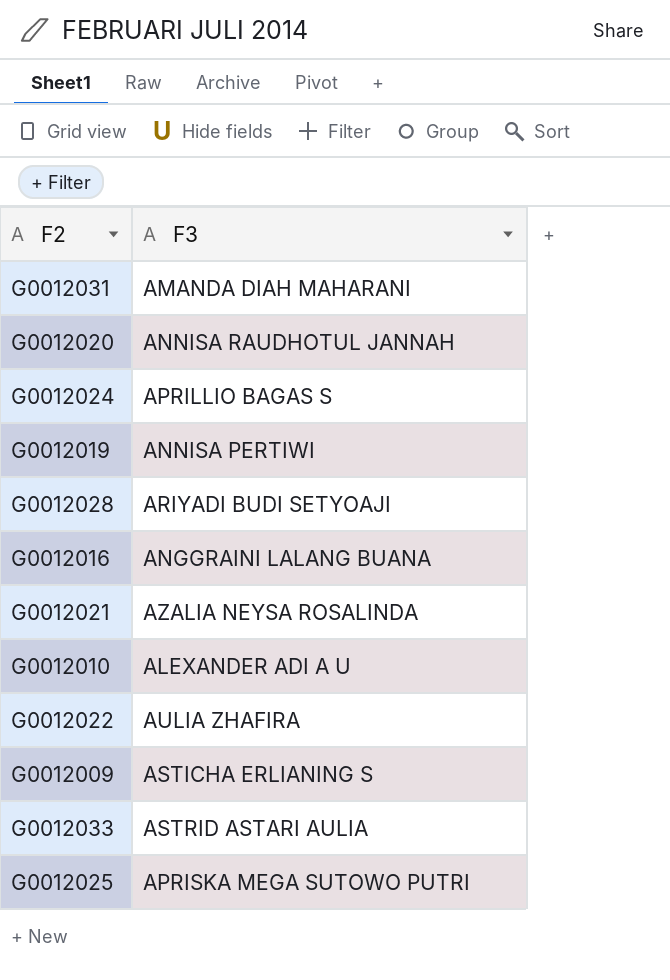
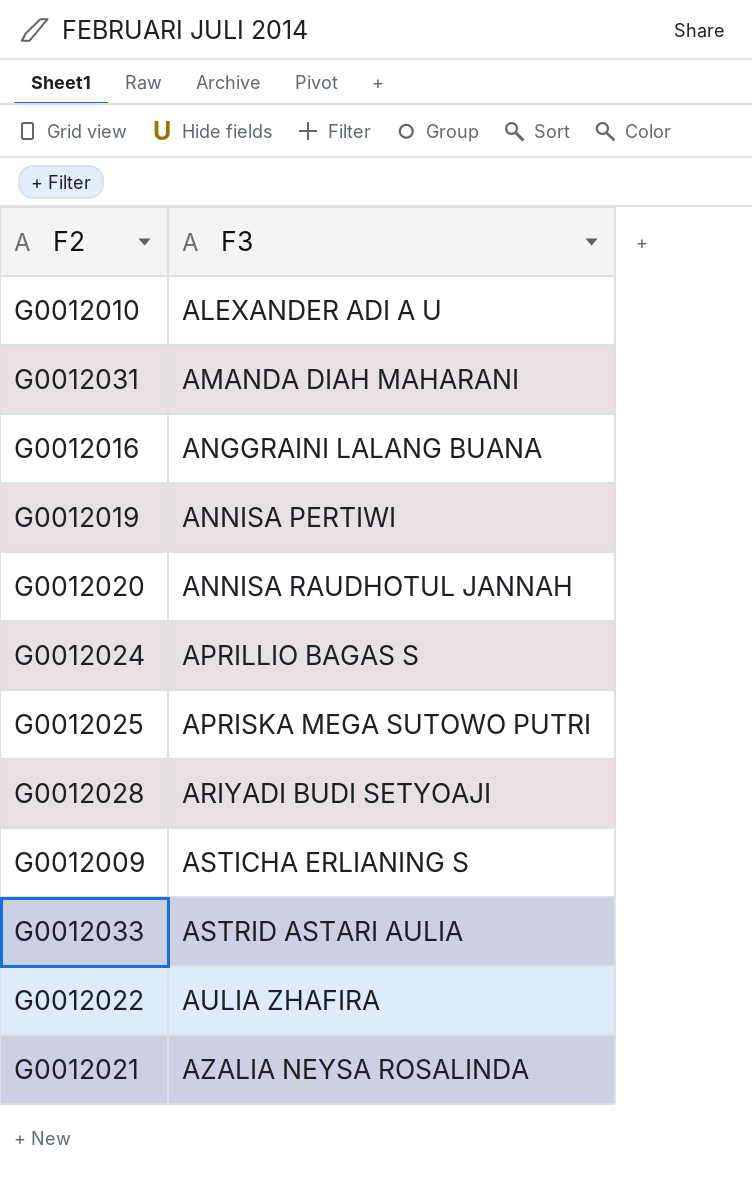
row order: none -> F3 ascending

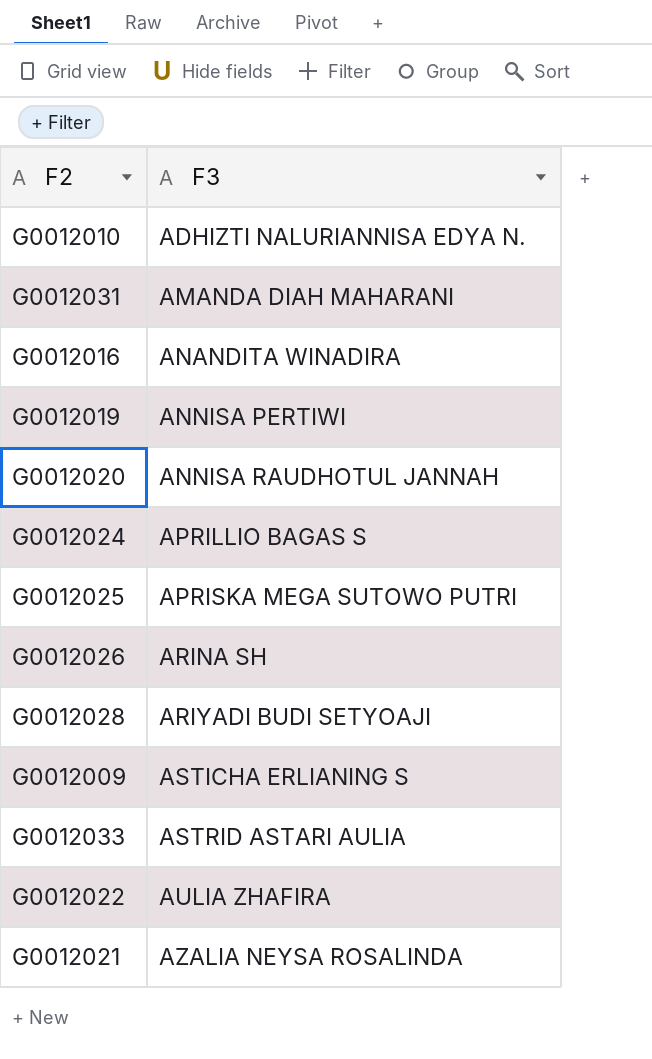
G0012010 | F3: ALEXANDER ADI A U -> ADHIZTI NALURIANNISA EDYA N.
G0012016 | F3: ANGGRAINI LALANG BUANA -> ANANDITA WINADIRA
row G0012026: none -> ARINA SH

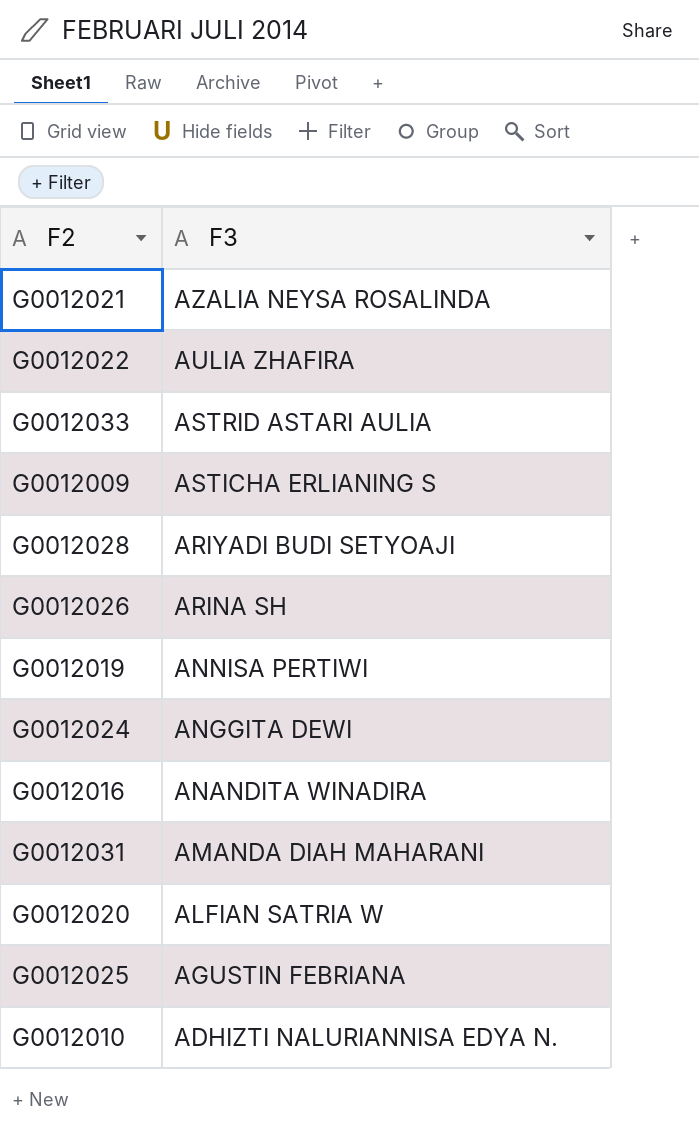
row order: F3 ascending -> F3 descending
G0012024 | F3: APRILLIO BAGAS S -> ANGGITA DEWI
G0012020 | F3: ANNISA RAUDHOTUL JANNAH -> ALFIAN SATRIA W
G0012025 | F3: APRISKA MEGA SUTOWO PUTRI -> AGUSTIN FEBRIANA

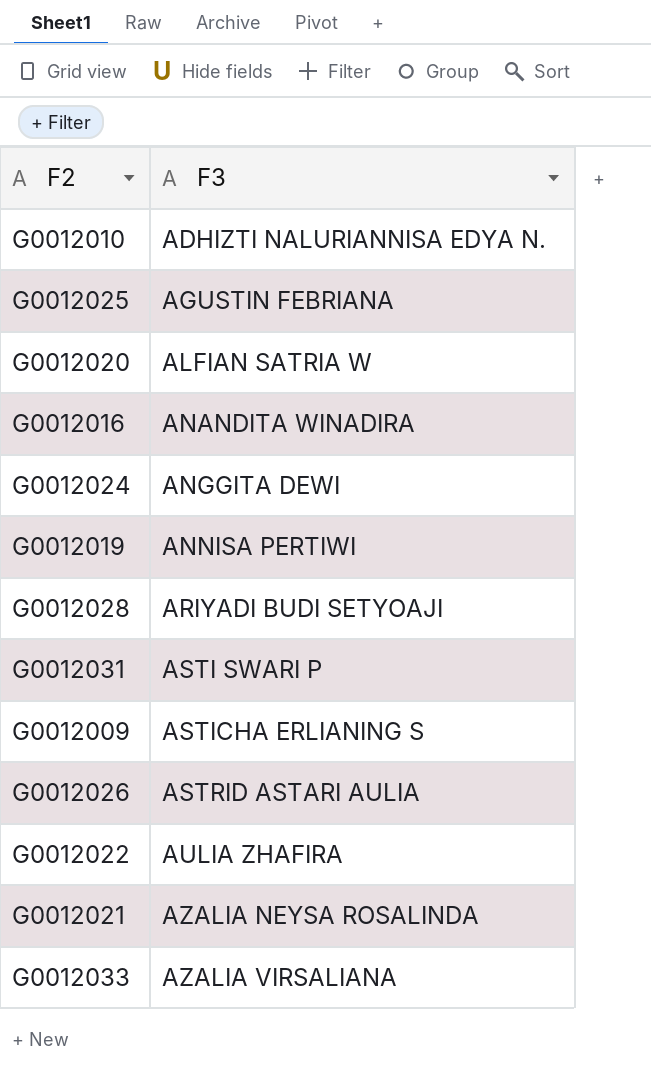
row order: F3 descending -> F3 ascending
G0012031 | F3: AMANDA DIAH MAHARANI -> ASTI SWARI P
G0012026 | F3: ARINA SH -> ASTRID ASTARI AULIA
G0012033 | F3: ASTRID ASTARI AULIA -> AZALIA VIRSALIANA

